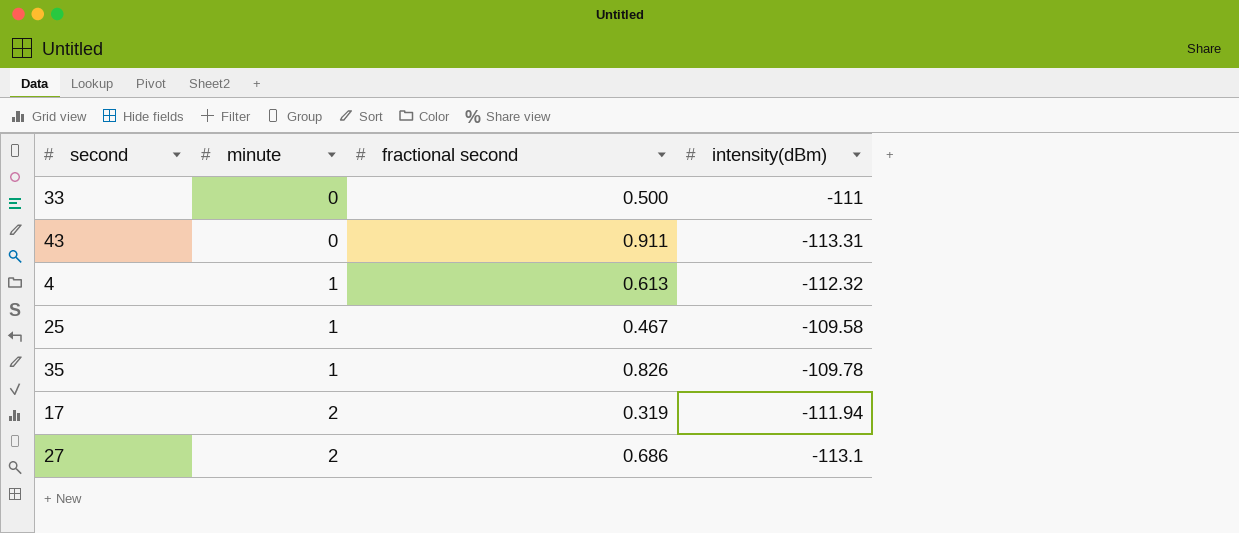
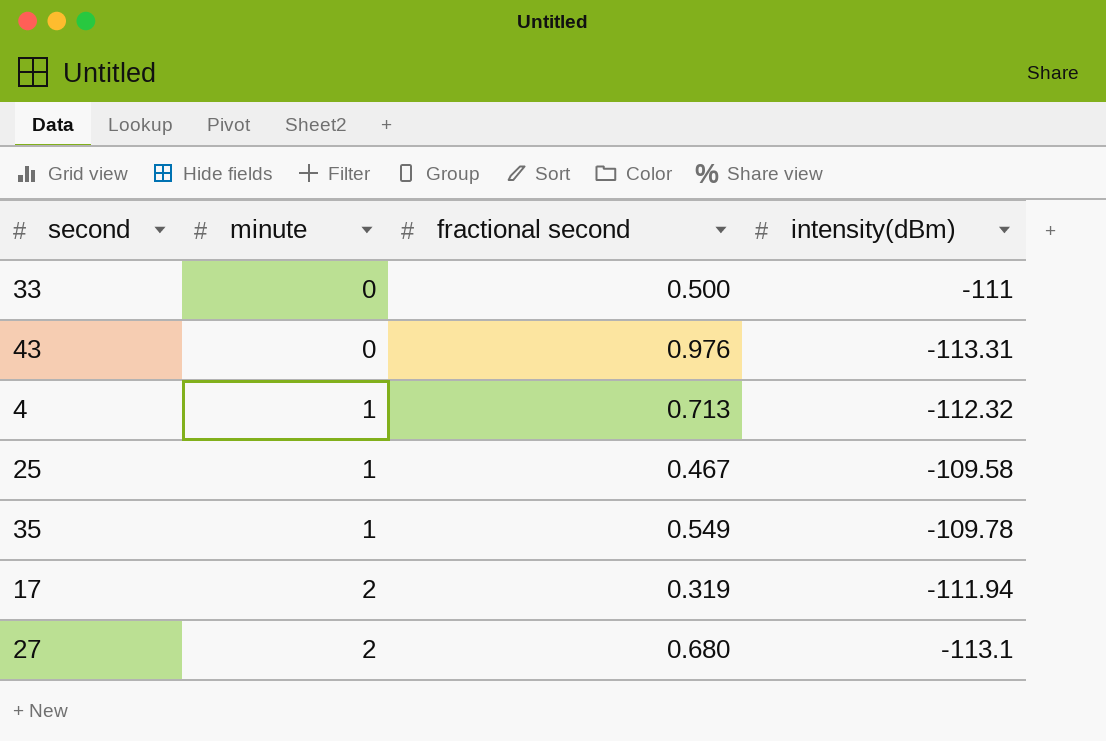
43 | fractional second: 0.911 -> 0.976
4 | fractional second: 0.613 -> 0.713
35 | fractional second: 0.826 -> 0.549
27 | fractional second: 0.686 -> 0.680

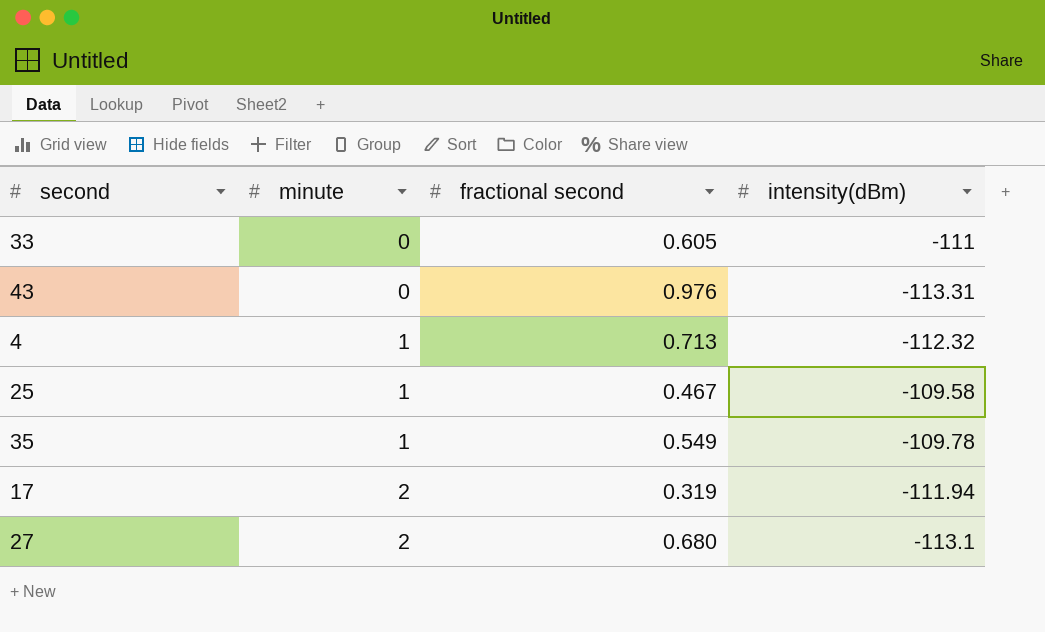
33 | fractional second: 0.500 -> 0.605

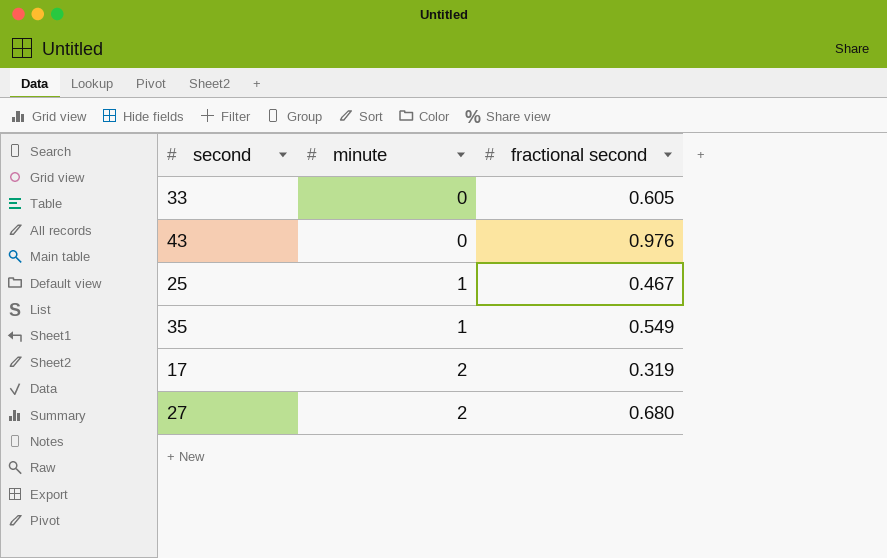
column intensity(dBm) | position: 4 -> none
row 4: 1 | 0.713 | -112.32 -> none

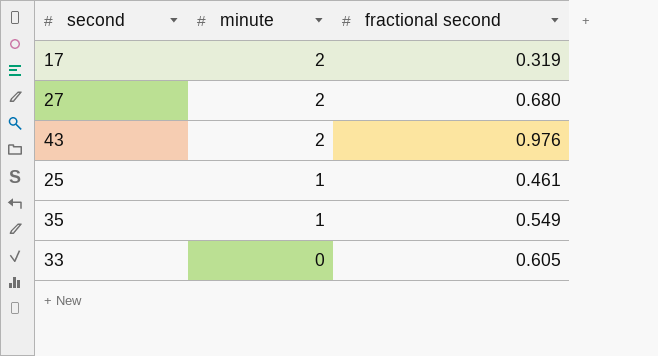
row order: minute ascending -> minute descending
43 | minute: 0 -> 2
25 | fractional second: 0.467 -> 0.461

